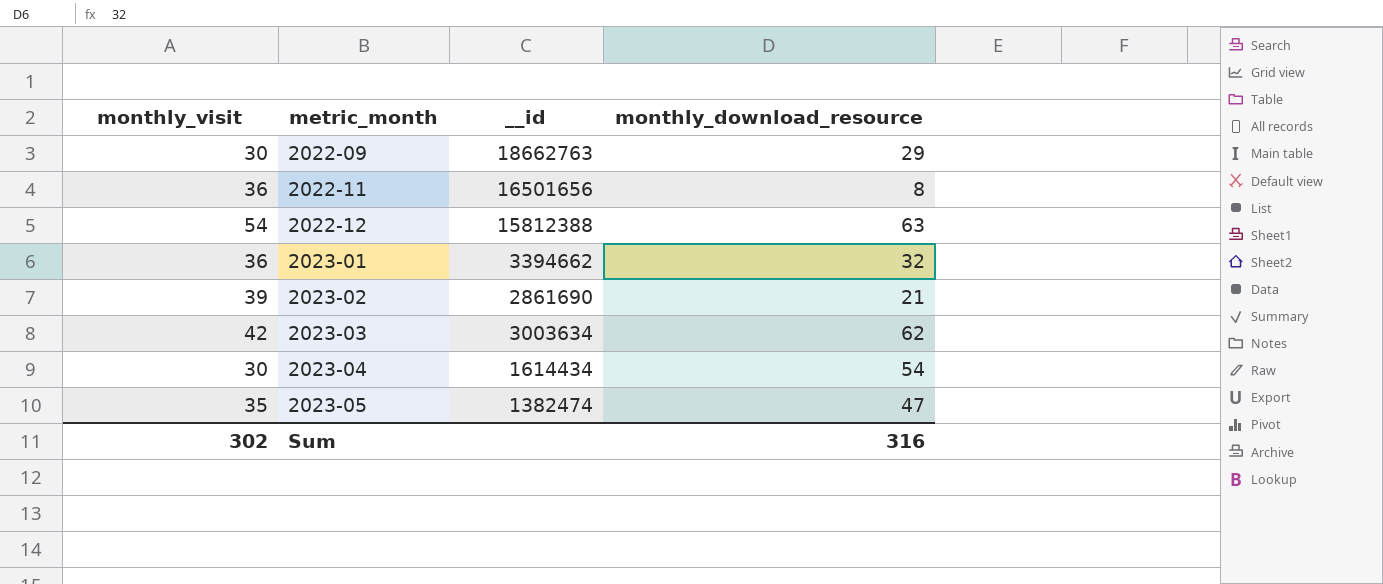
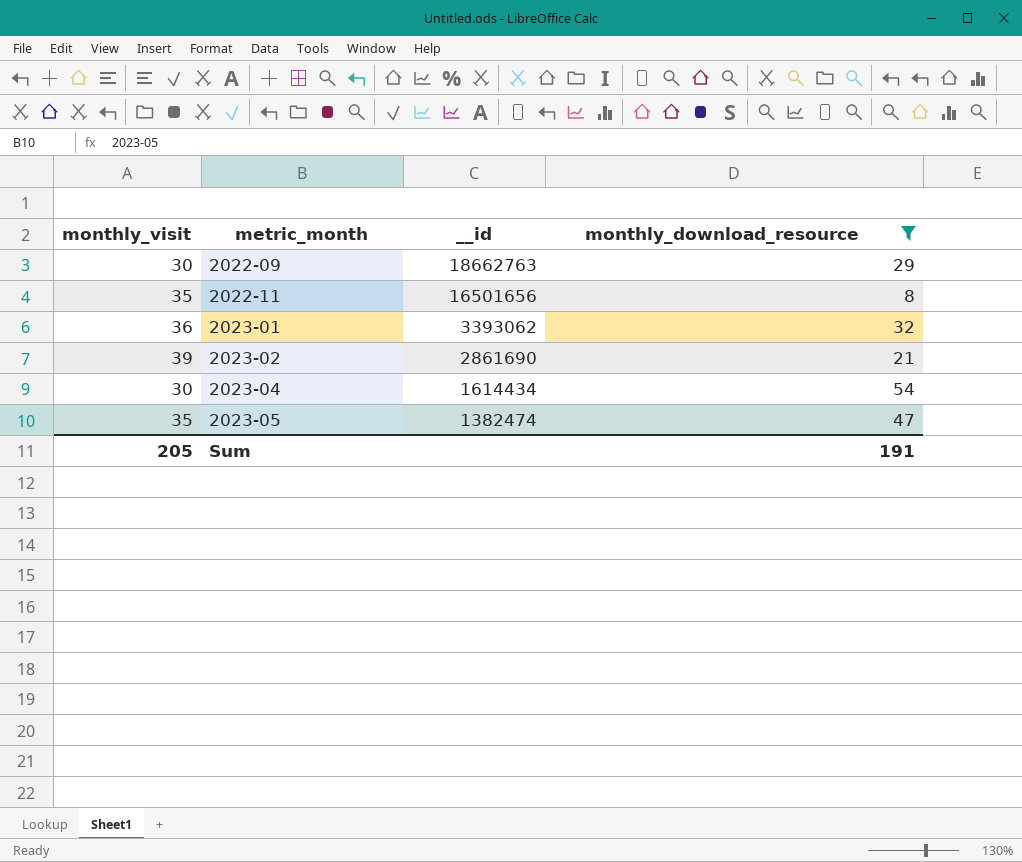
filter: none -> monthly_download_resource <= 54
2022-11 | monthly_visit: 36 -> 35
2023-01 | __id: 3394662 -> 3393062
Sum | monthly_visit: 302 -> 205
Sum | monthly_download_resource: 316 -> 191

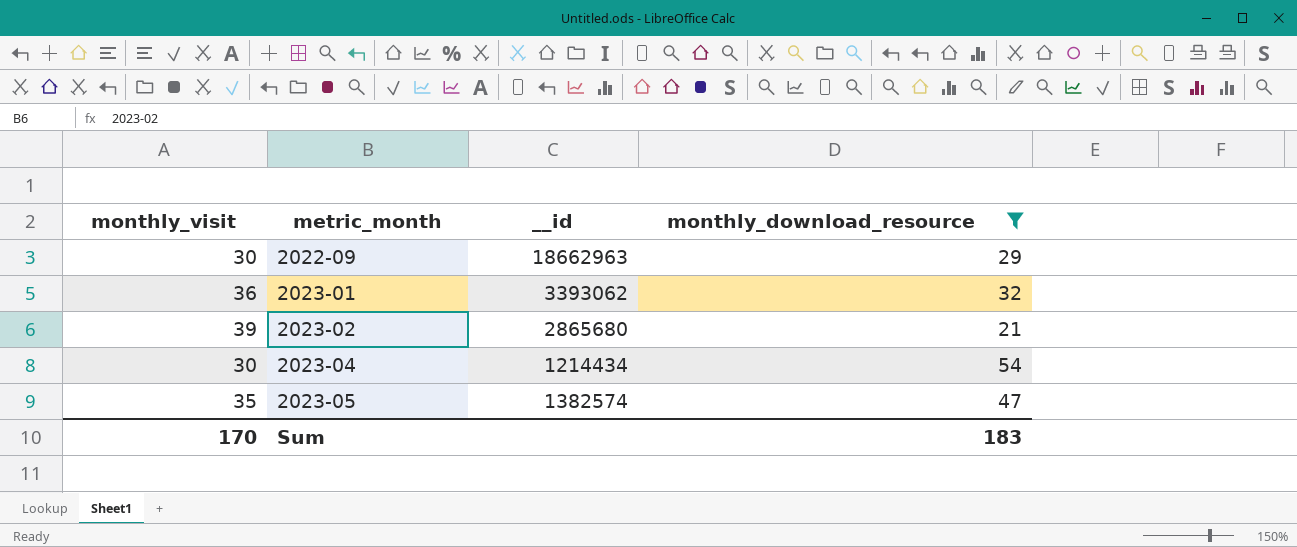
row 2022-11: 35 | 16501656 | 8 -> none
2022-09 | __id: 18662763 -> 18662963
2023-02 | __id: 2861690 -> 2865680
2023-04 | __id: 1614434 -> 1214434
2023-05 | __id: 1382474 -> 1382574
Sum | monthly_visit: 205 -> 170
Sum | monthly_download_resource: 191 -> 183

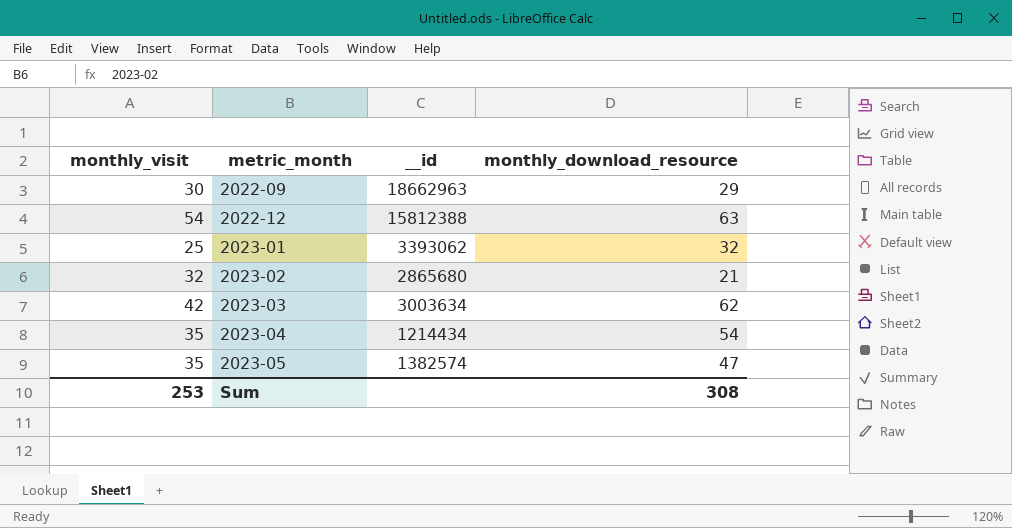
filter: monthly_download_resource <= 54 -> none
2023-01 | monthly_visit: 36 -> 25
2023-02 | monthly_visit: 39 -> 32
2023-04 | monthly_visit: 30 -> 35
Sum | monthly_visit: 170 -> 253
Sum | monthly_download_resource: 183 -> 308

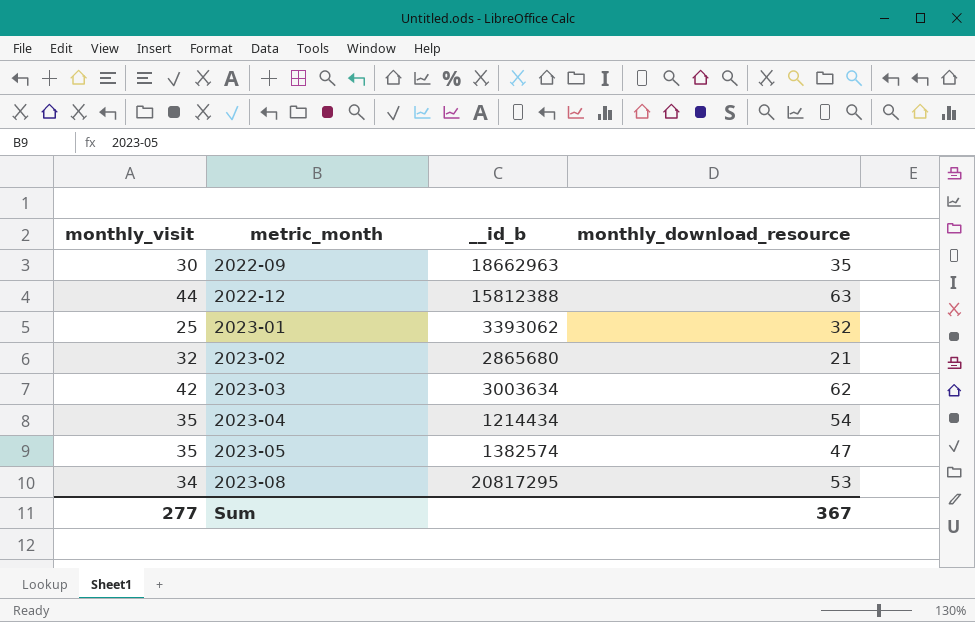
column name: __id -> __id_b
2022-09 | monthly_download_resource: 29 -> 35
2022-12 | monthly_visit: 54 -> 44
row 2023-08: none -> 34 | 20817295 | 53
Sum | monthly_visit: 253 -> 277
Sum | monthly_download_resource: 308 -> 367

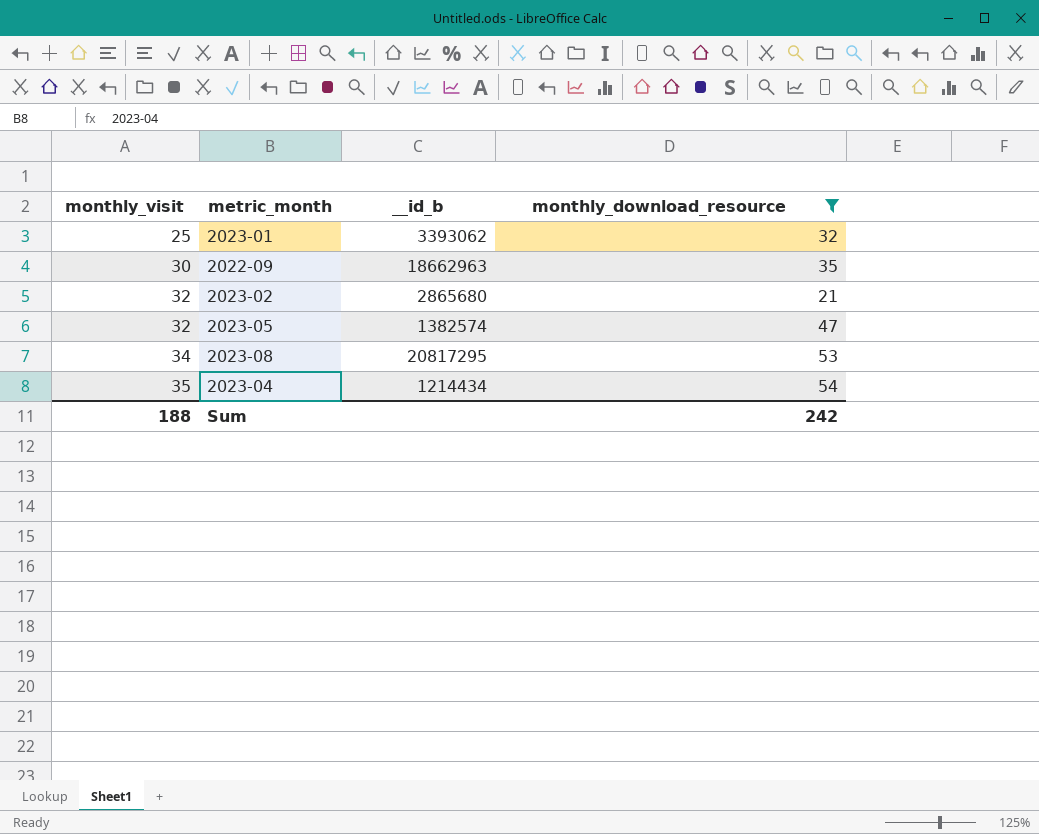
filter: none -> monthly_download_resource <= 54
row order: metric_month ascending -> monthly_visit ascending
2023-05 | monthly_visit: 35 -> 32
Sum | monthly_visit: 277 -> 188
Sum | monthly_download_resource: 367 -> 242

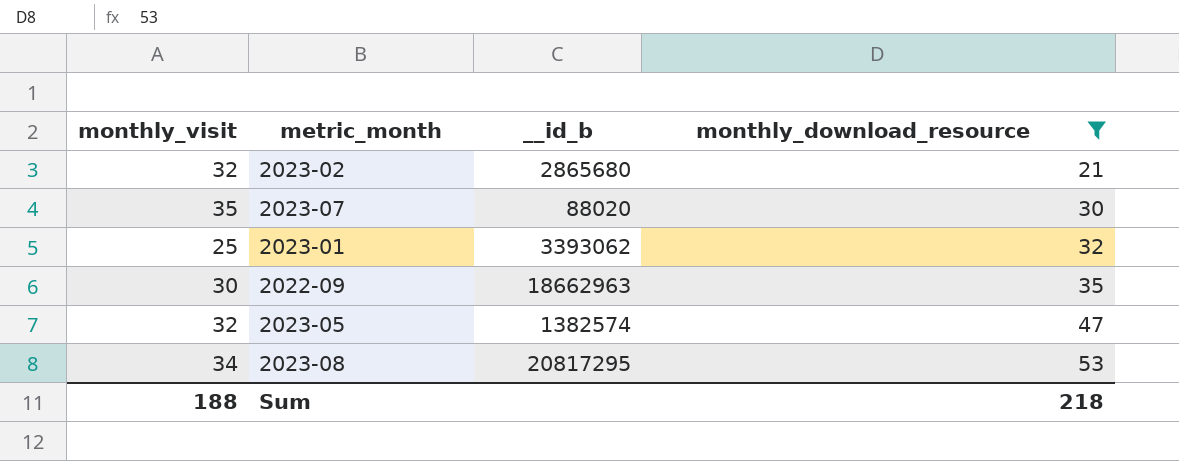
row order: monthly_visit ascending -> monthly_download_resource ascending
row 2023-04: 35 | 1214434 | 54 -> none
row 2023-07: none -> 35 | 88020 | 30
Sum | monthly_download_resource: 242 -> 218

